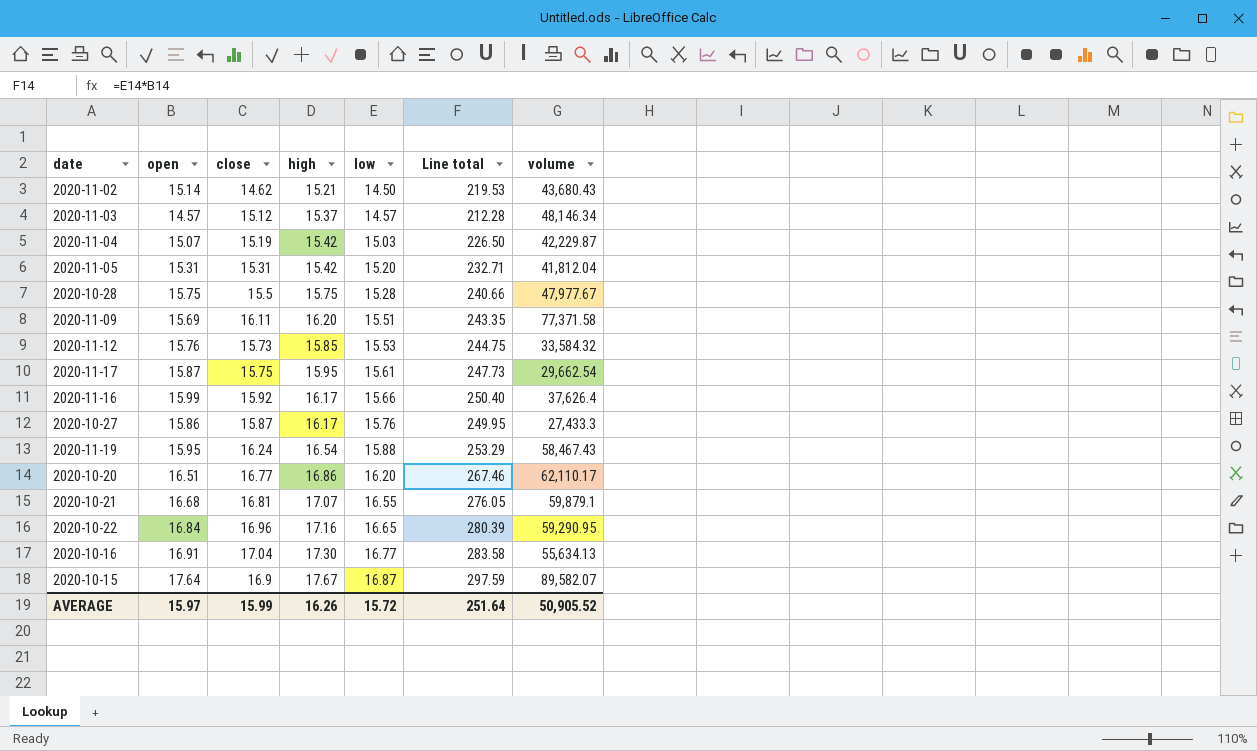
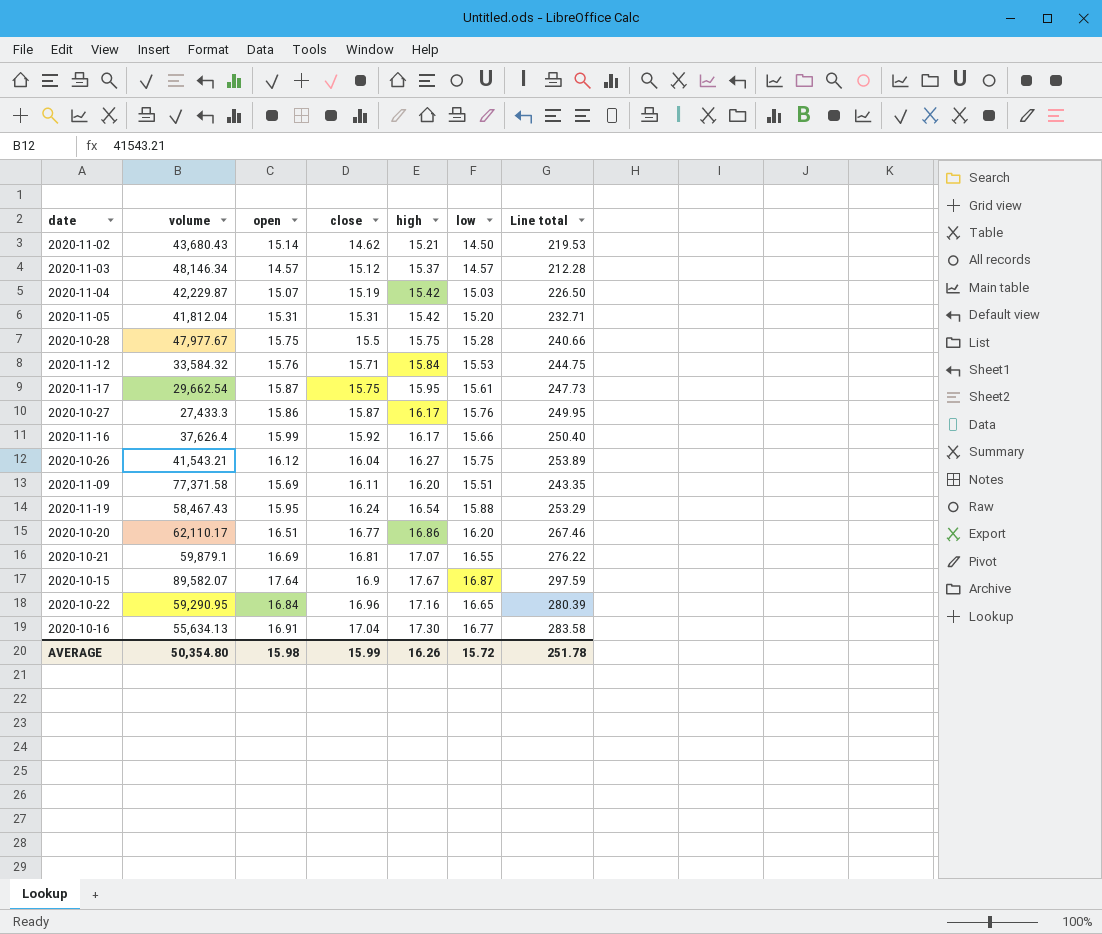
row order: low ascending -> close ascending
column volume | position: 7 -> 2
2020-11-12 | close: 15.73 -> 15.71
2020-11-12 | high: 15.85 -> 15.84
row 2020-10-26: none -> 41,543.21 | 16.12 | 16.04 | 16.27 | 15.75 | 253.89
2020-10-21 | open: 16.68 -> 16.69
2020-10-21 | Line total: 276.05 -> 276.22
AVERAGE | volume: 50,905.52 -> 50,354.80
AVERAGE | open: 15.97 -> 15.98
AVERAGE | Line total: 251.64 -> 251.78

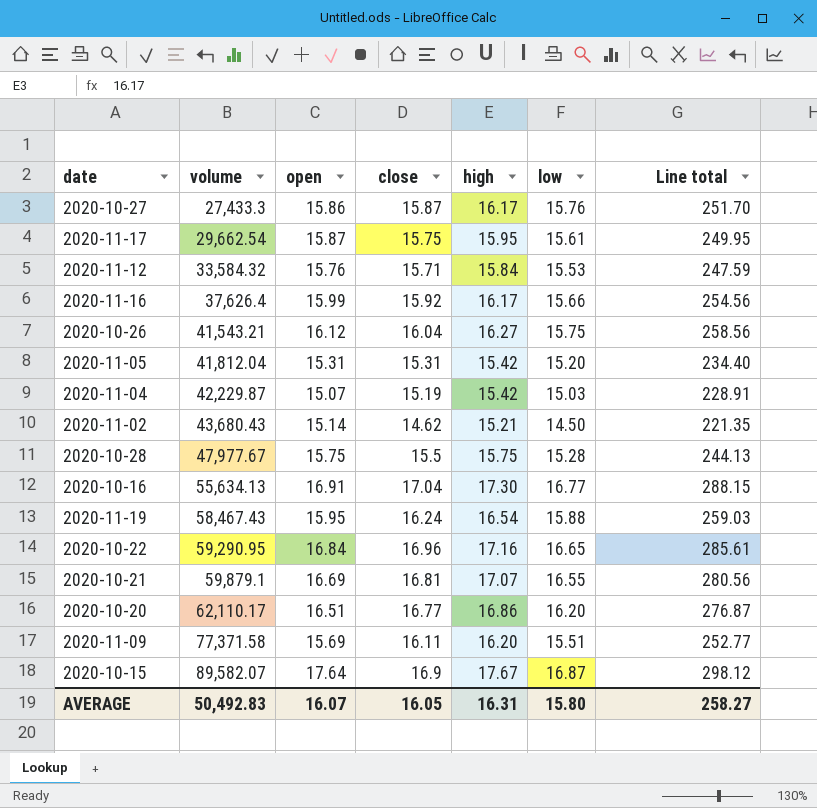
row order: close ascending -> volume ascending
column Line total | formula: [open] * [low] -> [open] * [close]
row 2020-11-03: 48,146.34 | 14.57 | 15.12 | 15.37 | 14.57 | 212.28 -> none
AVERAGE | volume: 50,354.80 -> 50,492.83
AVERAGE | open: 15.98 -> 16.07
AVERAGE | close: 15.99 -> 16.05
AVERAGE | high: 16.26 -> 16.31
AVERAGE | low: 15.72 -> 15.80
AVERAGE | Line total: 251.78 -> 258.27

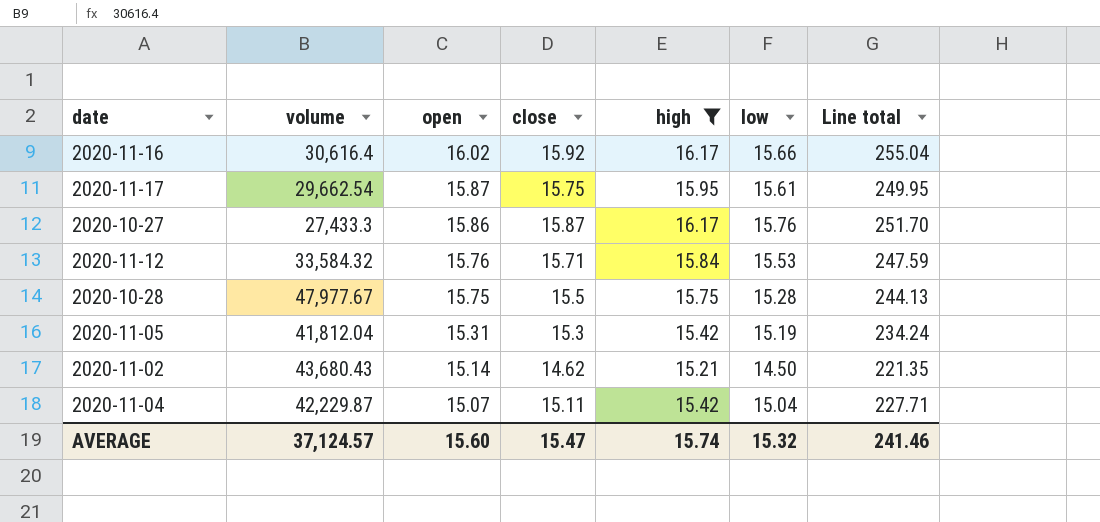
filter: none -> high <= 16.17
row order: volume ascending -> open descending
2020-11-16 | volume: 37,626.4 -> 30,616.4
2020-11-16 | open: 15.99 -> 16.02
2020-11-16 | Line total: 254.56 -> 255.04
2020-11-05 | close: 15.31 -> 15.3
2020-11-05 | low: 15.20 -> 15.19
2020-11-05 | Line total: 234.40 -> 234.24
2020-11-04 | close: 15.19 -> 15.11
2020-11-04 | low: 15.03 -> 15.04
2020-11-04 | Line total: 228.91 -> 227.71
AVERAGE | volume: 50,492.83 -> 37,124.57
AVERAGE | open: 16.07 -> 15.60
AVERAGE | close: 16.05 -> 15.47
AVERAGE | high: 16.31 -> 15.74
AVERAGE | low: 15.80 -> 15.32
AVERAGE | Line total: 258.27 -> 241.46

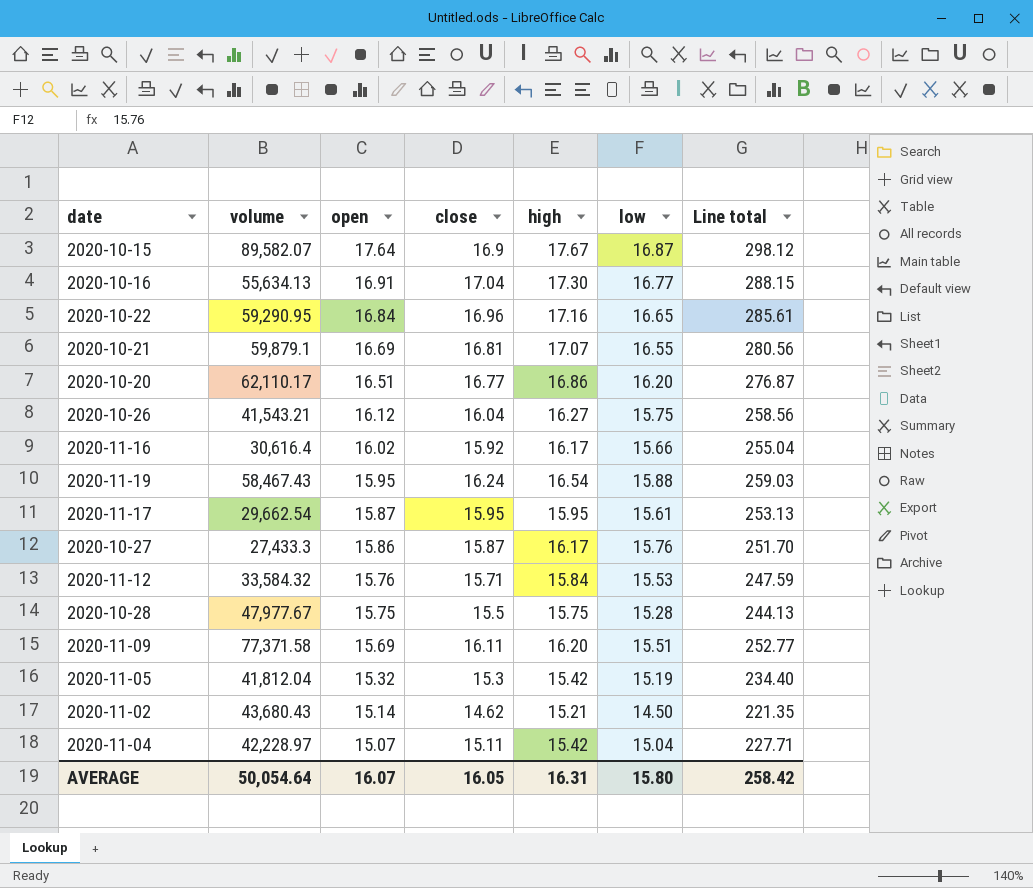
filter: high <= 16.17 -> none
2020-11-17 | close: 15.75 -> 15.95
2020-11-17 | Line total: 249.95 -> 253.13
2020-11-05 | open: 15.31 -> 15.32
2020-11-05 | Line total: 234.24 -> 234.40
2020-11-04 | volume: 42,229.87 -> 42,228.97
AVERAGE | volume: 37,124.57 -> 50,054.64
AVERAGE | open: 15.60 -> 16.07
AVERAGE | close: 15.47 -> 16.05
AVERAGE | high: 15.74 -> 16.31
AVERAGE | low: 15.32 -> 15.80
AVERAGE | Line total: 241.46 -> 258.42

